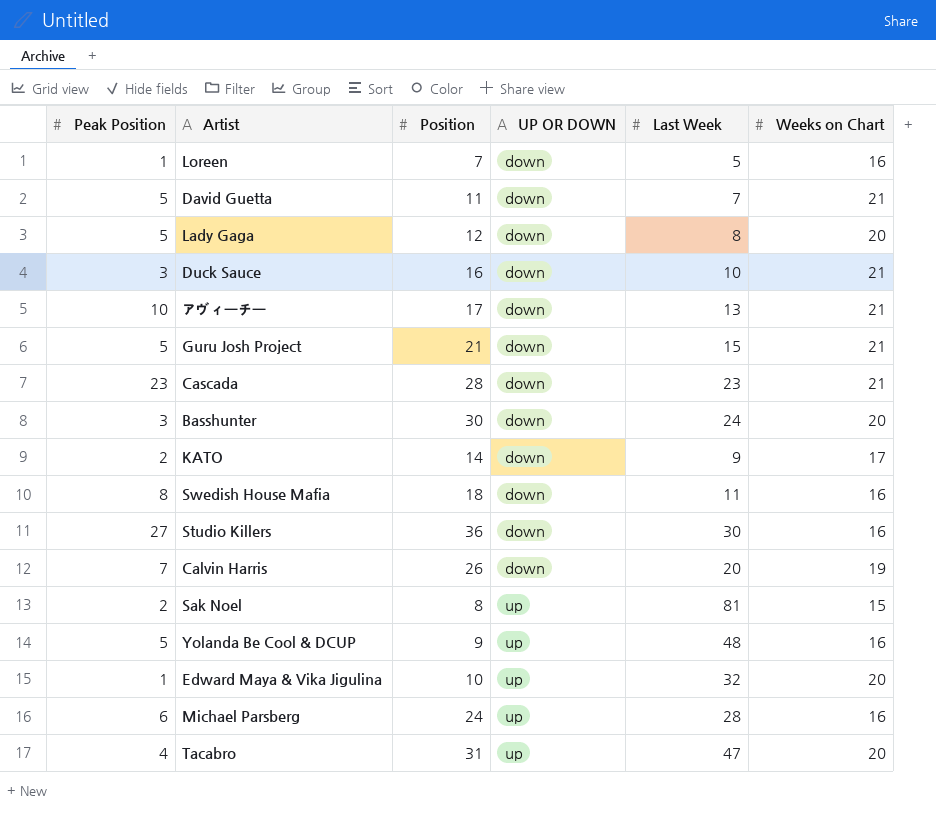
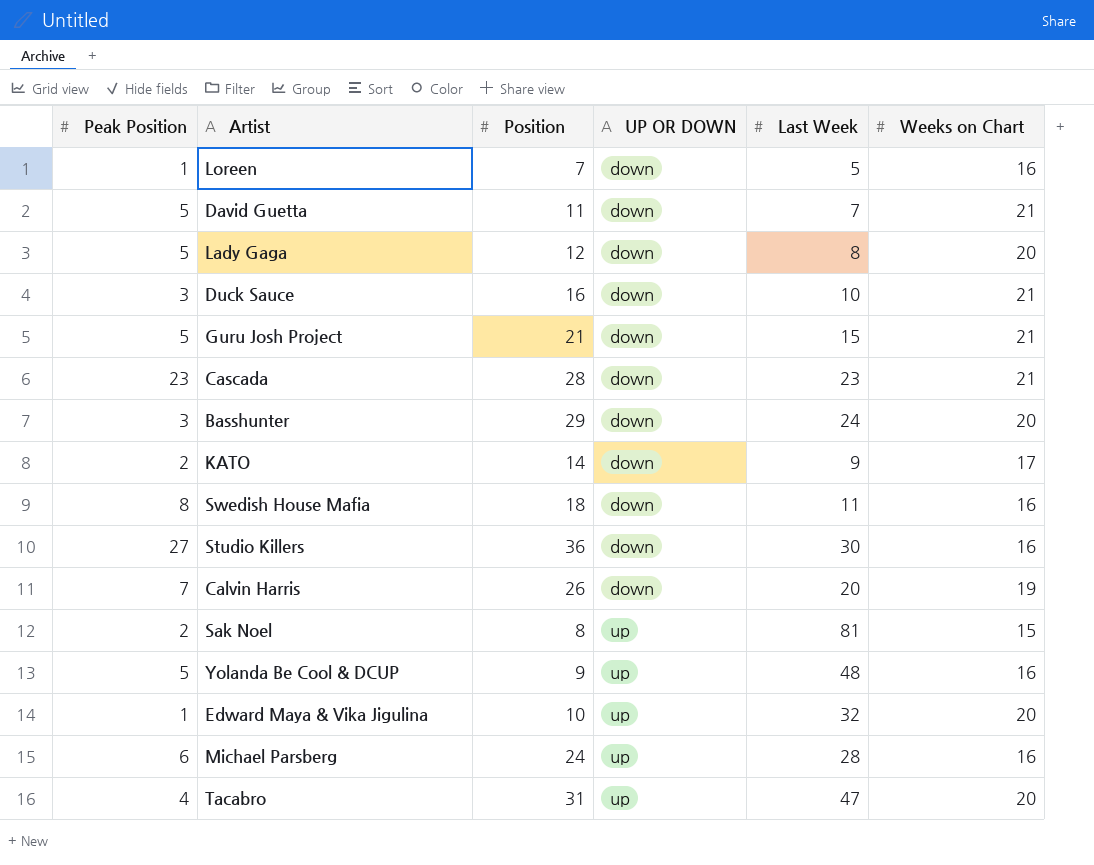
row アヴィーチー: 10 | 17 | down | 13 | 21 -> none
Basshunter | Position: 30 -> 29

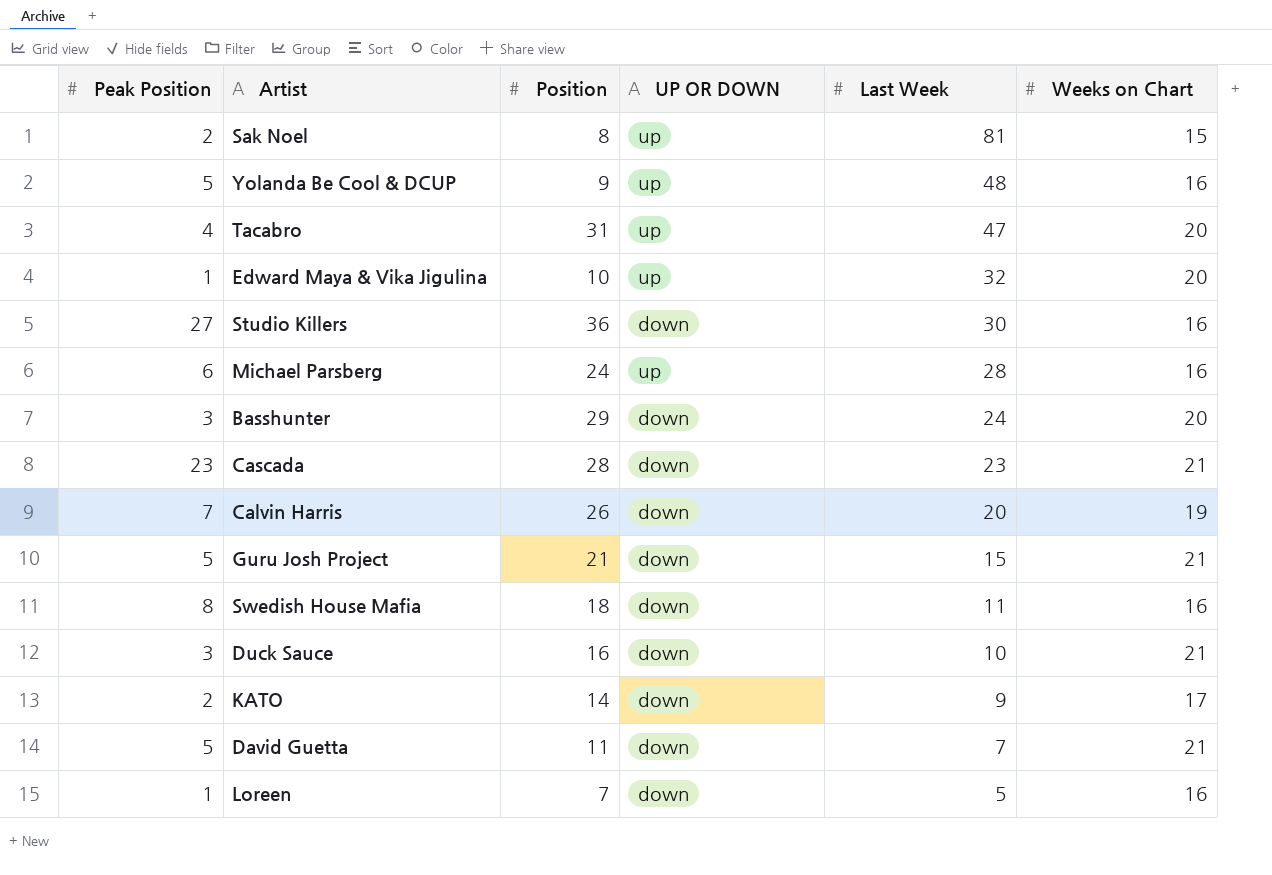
row order: UP OR DOWN ascending -> Last Week descending
row Lady Gaga: 5 | 12 | down | 8 | 20 -> none

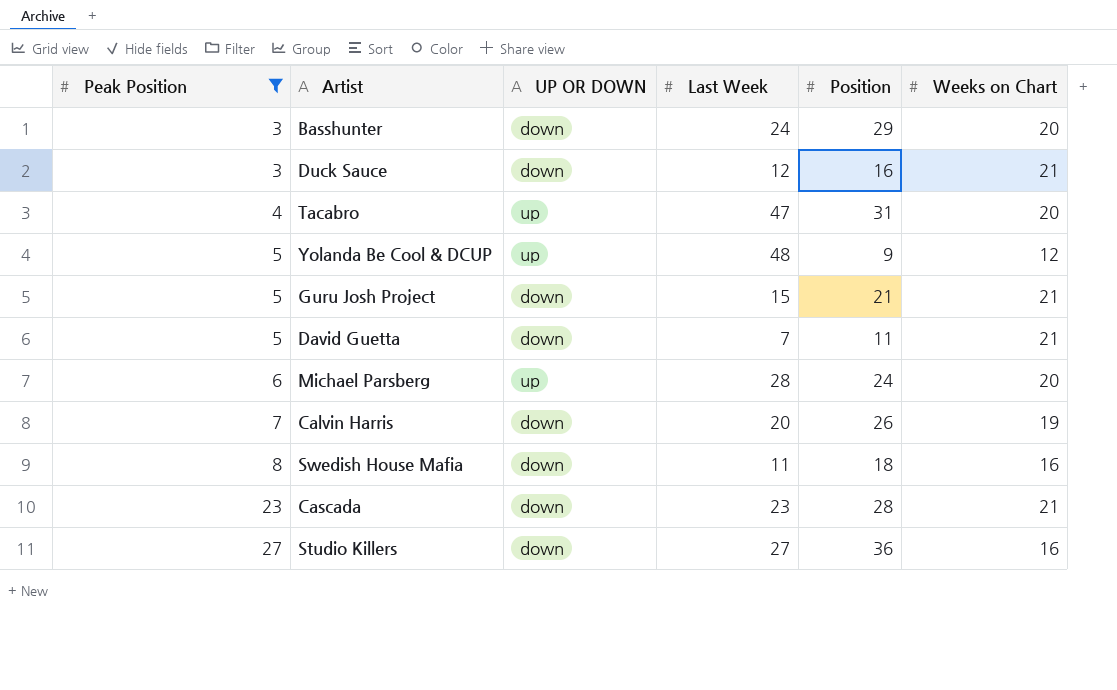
filter: none -> Peak Position >= 3
row order: Last Week descending -> Peak Position ascending
column Position | position: 3 -> 5
Duck Sauce | Last Week: 10 -> 12
Yolanda Be Cool & DCUP | Weeks on Chart: 16 -> 12
Michael Parsberg | Weeks on Chart: 16 -> 20
Studio Killers | Last Week: 30 -> 27

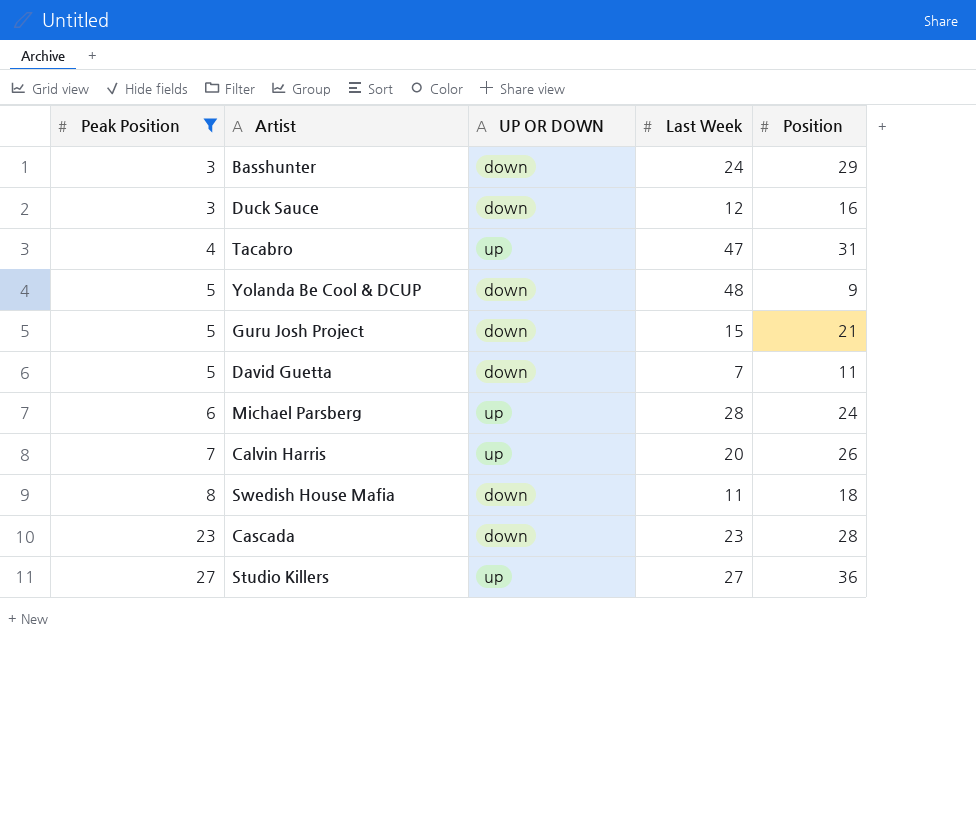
column Weeks on Chart | position: 6 -> none
Yolanda Be Cool & DCUP | UP OR DOWN: up -> down
Calvin Harris | UP OR DOWN: down -> up
Studio Killers | UP OR DOWN: down -> up

